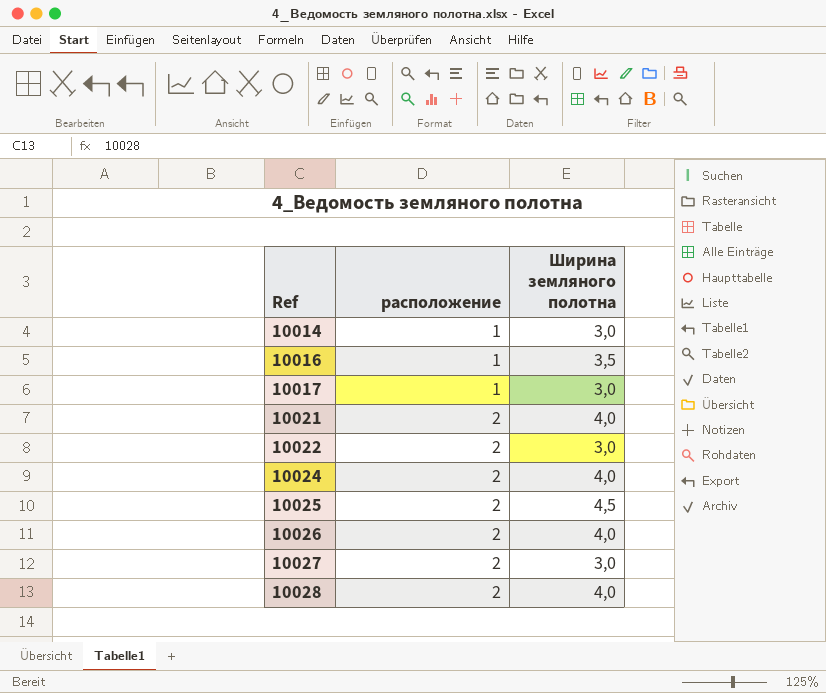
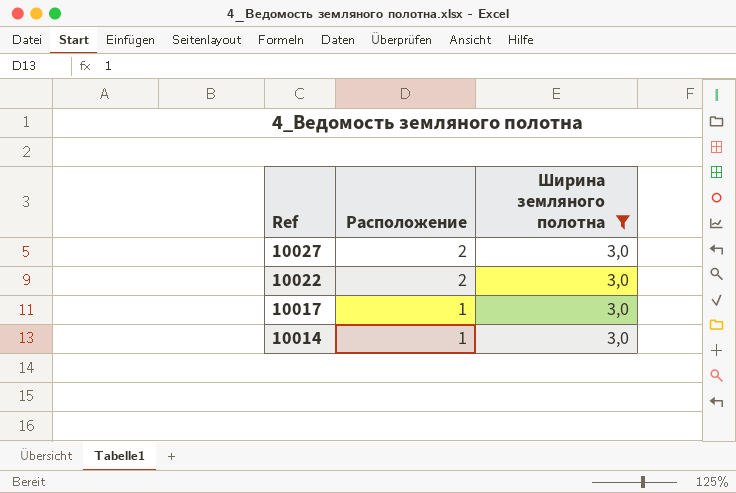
filter: none -> Ширина земляного полотна = 3,0
row order: Ref ascending -> Ref descending
column name: расположение -> Расположение

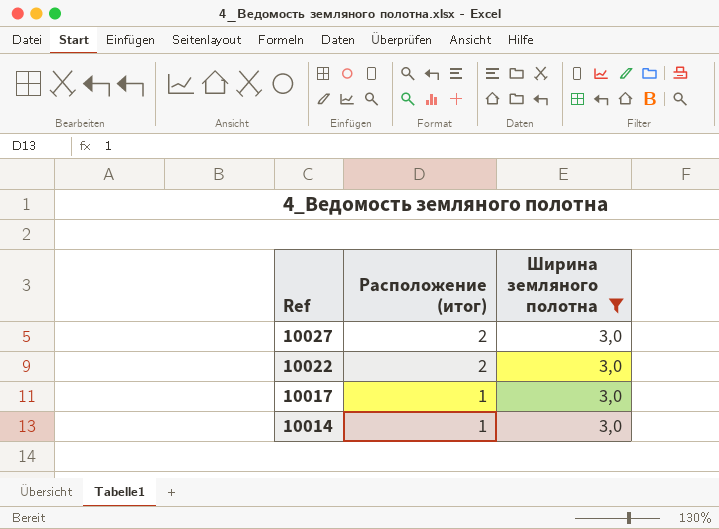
column name: Расположение -> Расположение (итог)

